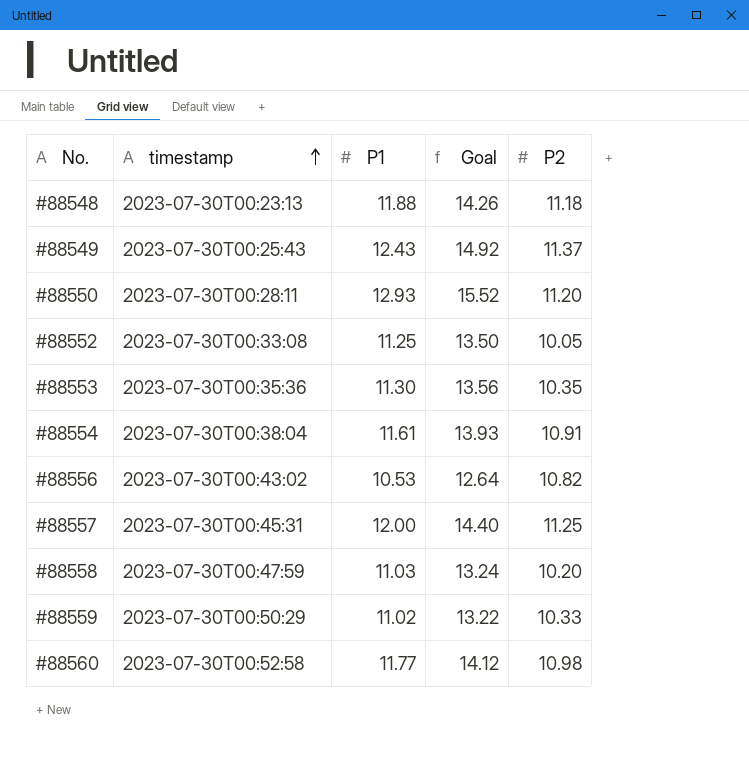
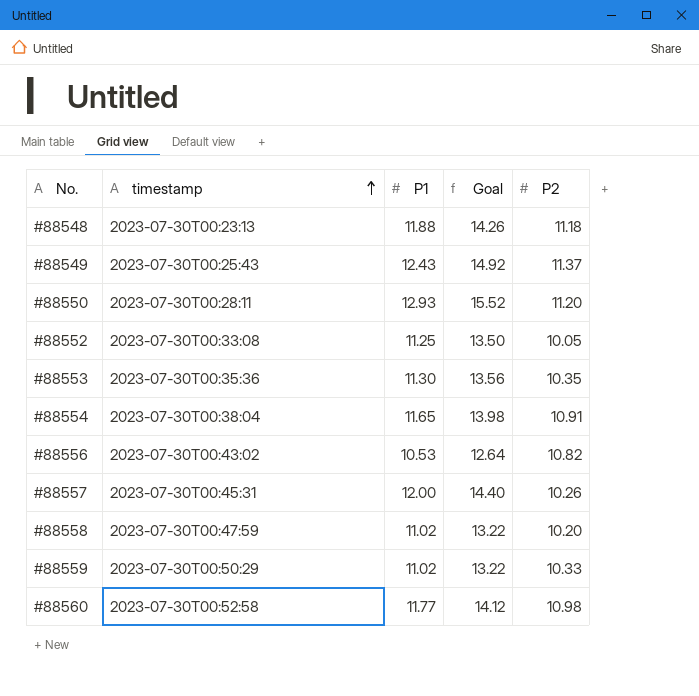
#88554 | P1: 11.61 -> 11.65
#88554 | Goal: 13.93 -> 13.98
#88557 | P2: 11.25 -> 10.26
#88558 | P1: 11.03 -> 11.02
#88558 | Goal: 13.24 -> 13.22

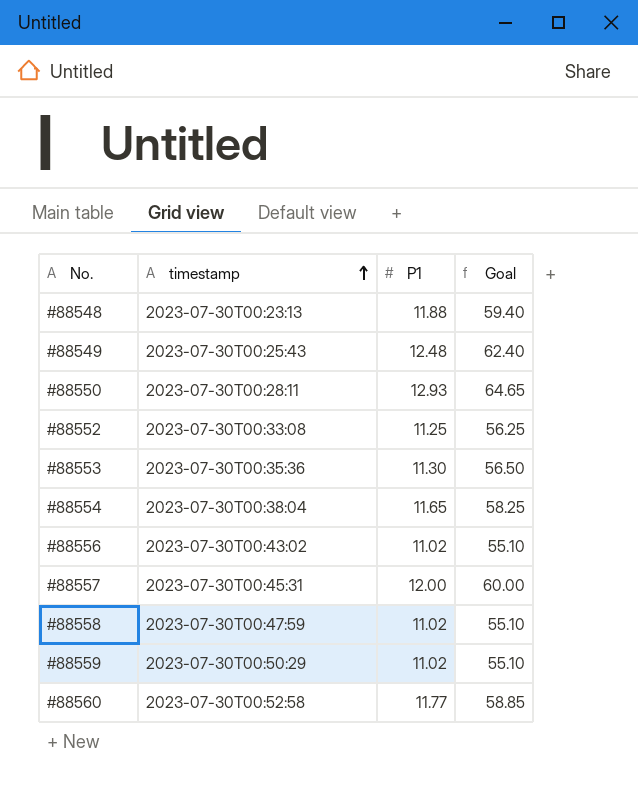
column P2 | position: 5 -> none
column Goal | formula: [P1] * 1.2 -> [P1] * 5
#88549 | P1: 12.43 -> 12.48
#88556 | P1: 10.53 -> 11.02

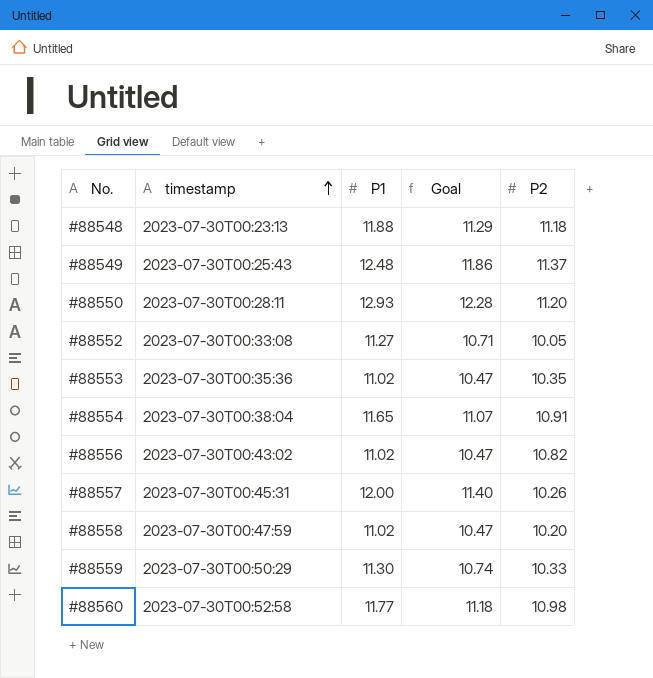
column Goal | formula: [P1] * 5 -> [P1] * 0.95
column P2 | position: none -> 5
#88552 | P1: 11.25 -> 11.27
#88553 | P1: 11.30 -> 11.02
#88559 | P1: 11.02 -> 11.30

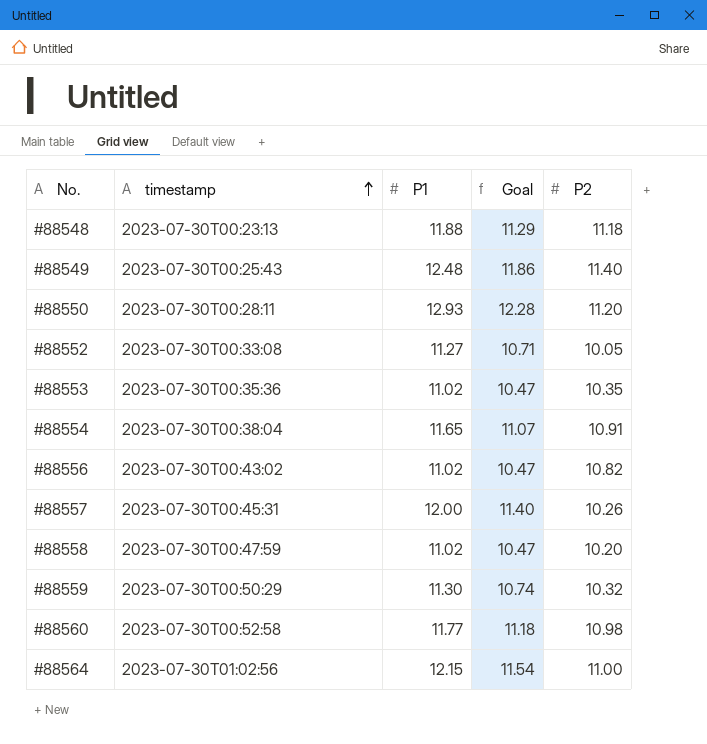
#88549 | P2: 11.37 -> 11.40
#88559 | P2: 10.33 -> 10.32
row #88564: none -> 2023-07-30T01:02:56 | 12.15 | 11.54 | 11.00

